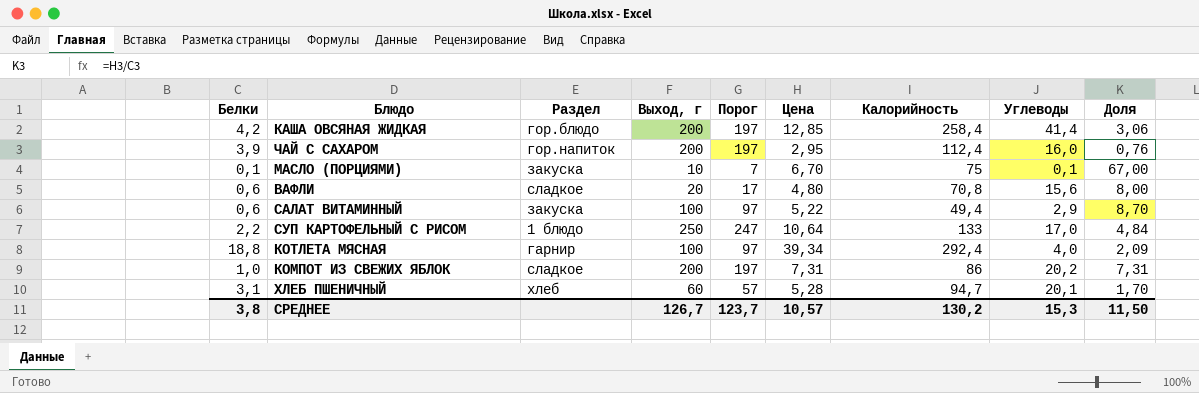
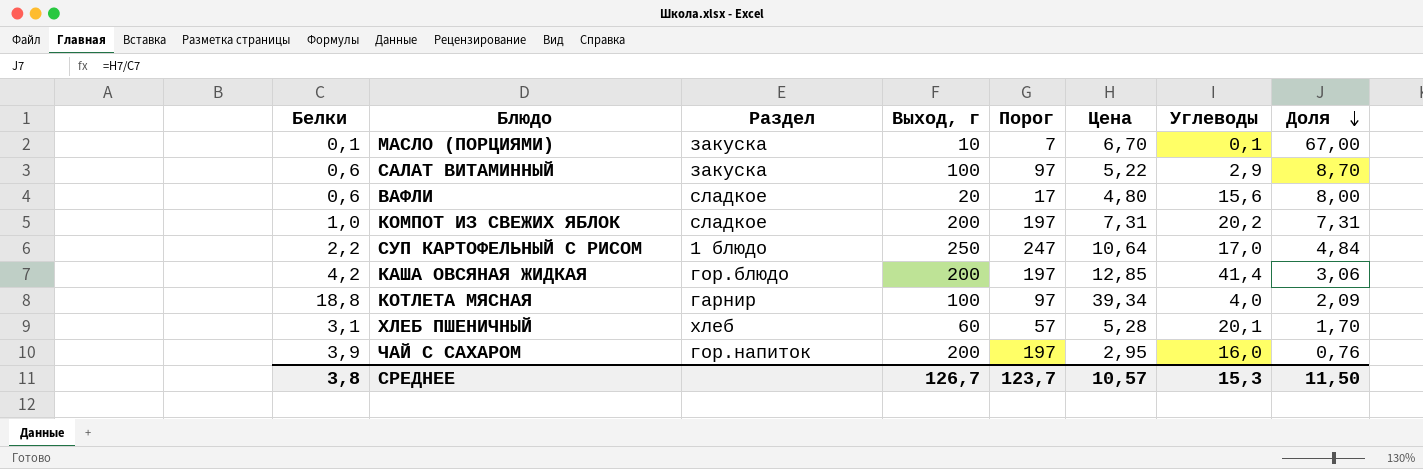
row order: none -> Доля descending
column Калорийность | position: 7 -> none

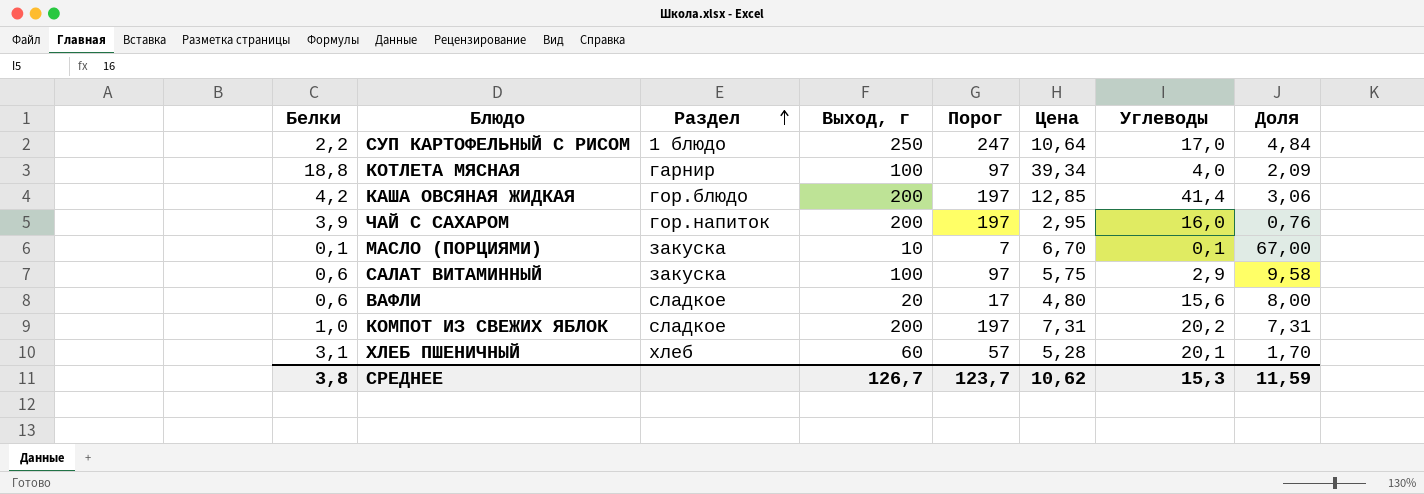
row order: Доля descending -> Раздел ascending
САЛАТ ВИТАМИННЫЙ | Цена: 5,22 -> 5,75
САЛАТ ВИТАМИННЫЙ | Доля: 8,70 -> 9,58
СРЕДНЕЕ | Цена: 10,57 -> 10,62
СРЕДНЕЕ | Доля: 11,50 -> 11,59

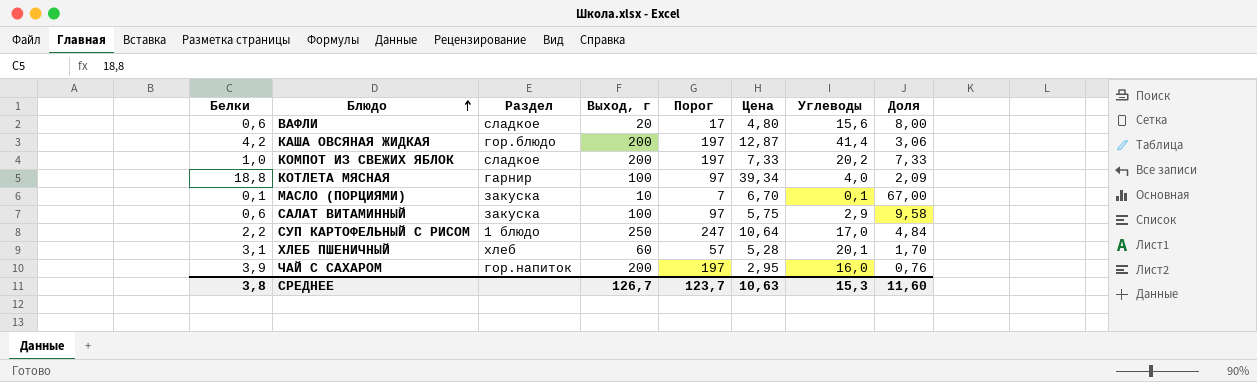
row order: Раздел ascending -> Блюдо ascending
КАША ОВСЯНАЯ ЖИДКАЯ | Цена: 12,85 -> 12,87
КОМПОТ ИЗ СВЕЖИХ ЯБЛОК | Цена: 7,31 -> 7,33
КОМПОТ ИЗ СВЕЖИХ ЯБЛОК | Доля: 7,31 -> 7,33
СРЕДНЕЕ | Цена: 10,62 -> 10,63
СРЕДНЕЕ | Доля: 11,59 -> 11,60

